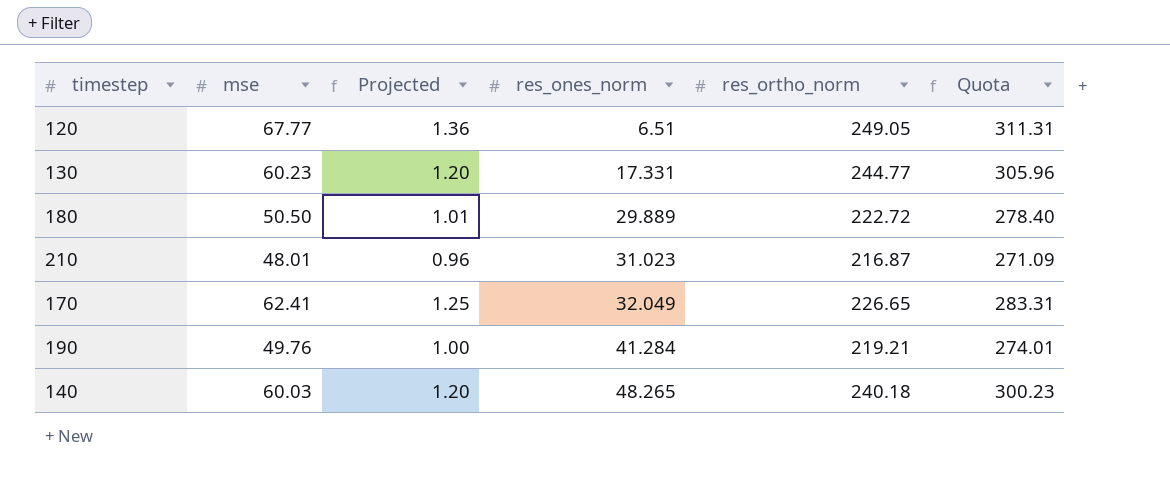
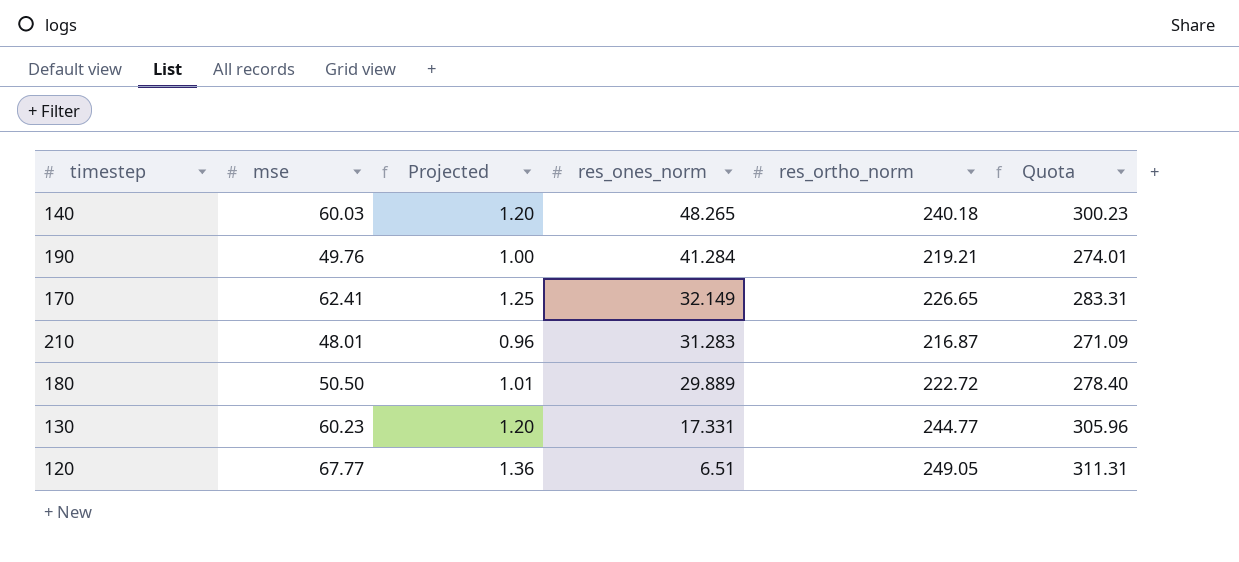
row order: res_ones_norm ascending -> res_ones_norm descending
170 | res_ones_norm: 32.049 -> 32.149
210 | res_ones_norm: 31.023 -> 31.283

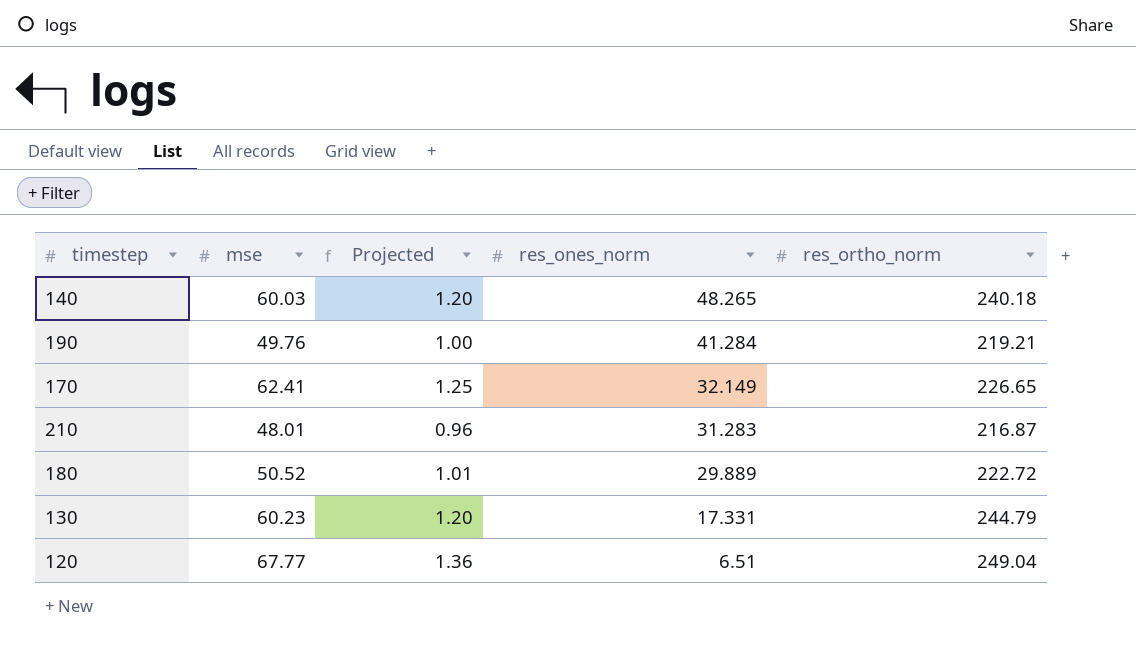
column Quota | formula: [res_ortho_norm] * 1.25 -> none
180 | mse: 50.50 -> 50.52
130 | res_ortho_norm: 244.77 -> 244.79
120 | res_ortho_norm: 249.05 -> 249.04

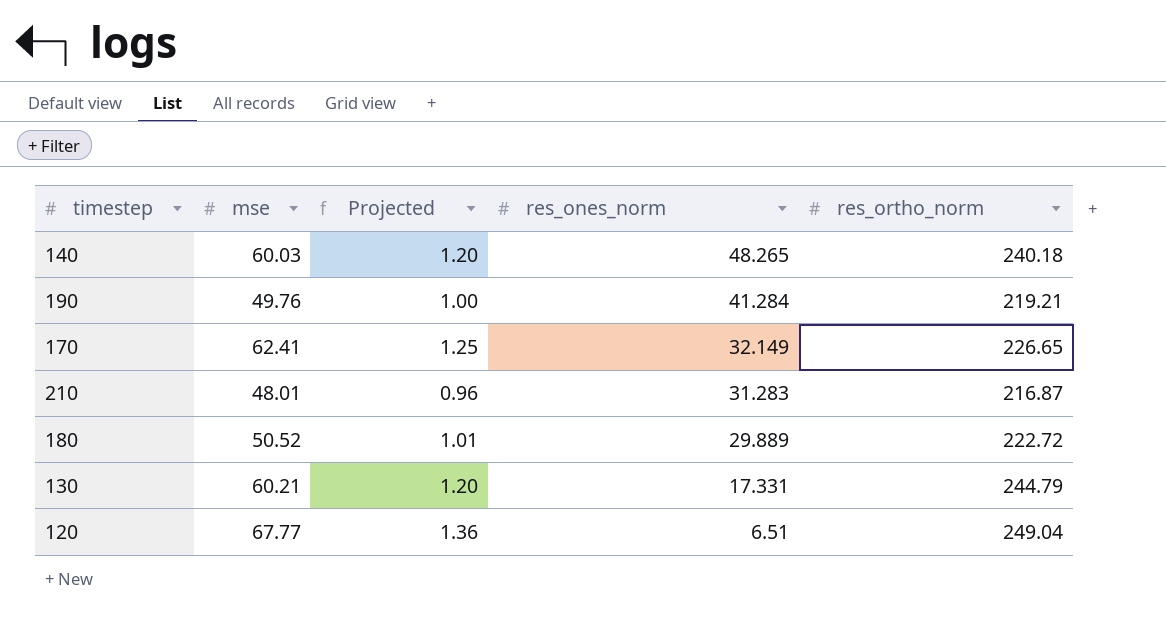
130 | mse: 60.23 -> 60.21

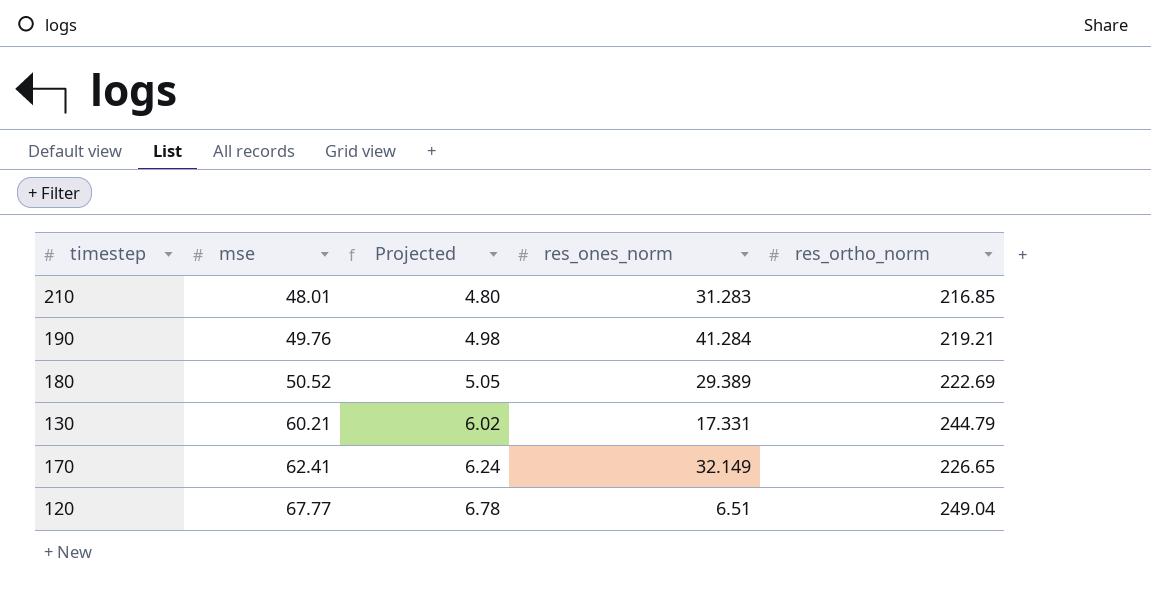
row order: res_ones_norm descending -> mse ascending
column Projected | formula: [mse] * 0.02 -> [mse] * 0.1
row 140: 60.03 | 1.20 | 48.265 | 240.18 -> none
210 | res_ortho_norm: 216.87 -> 216.85
180 | res_ones_norm: 29.889 -> 29.389
180 | res_ortho_norm: 222.72 -> 222.69

